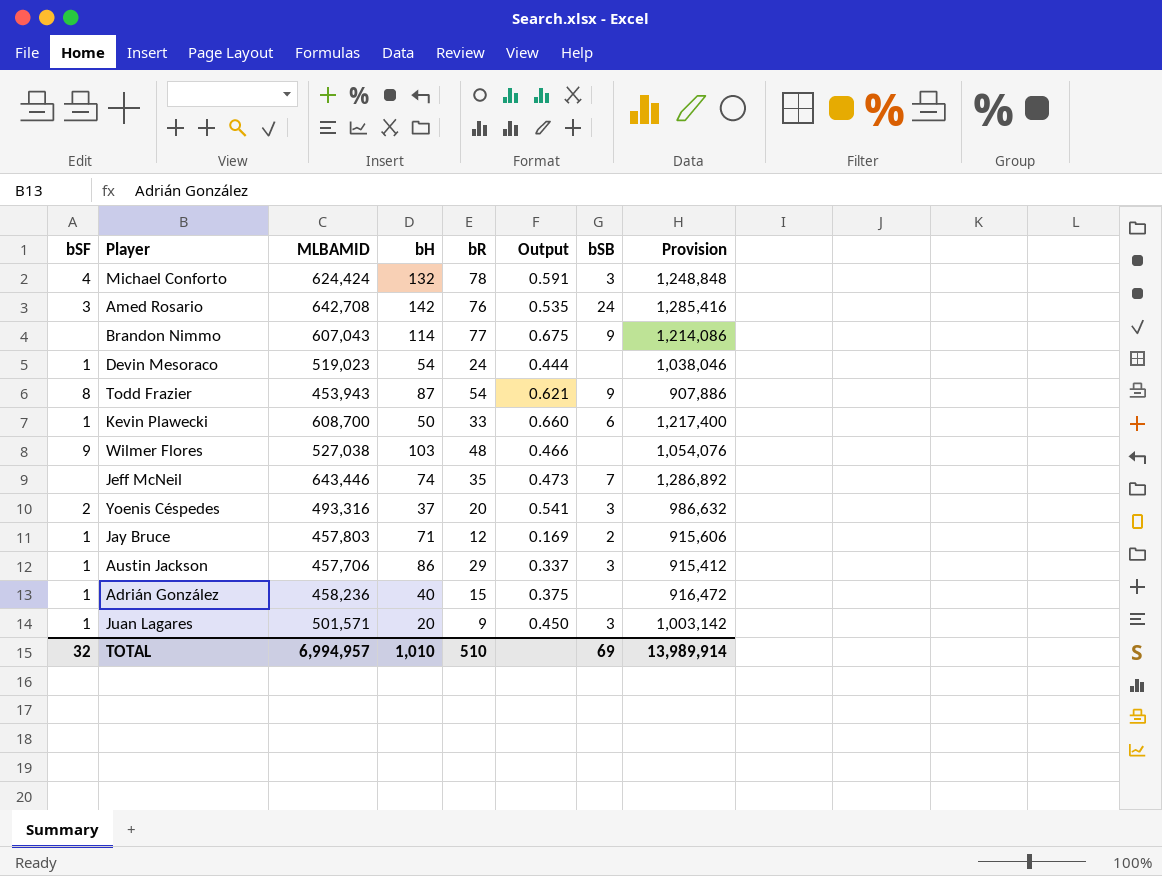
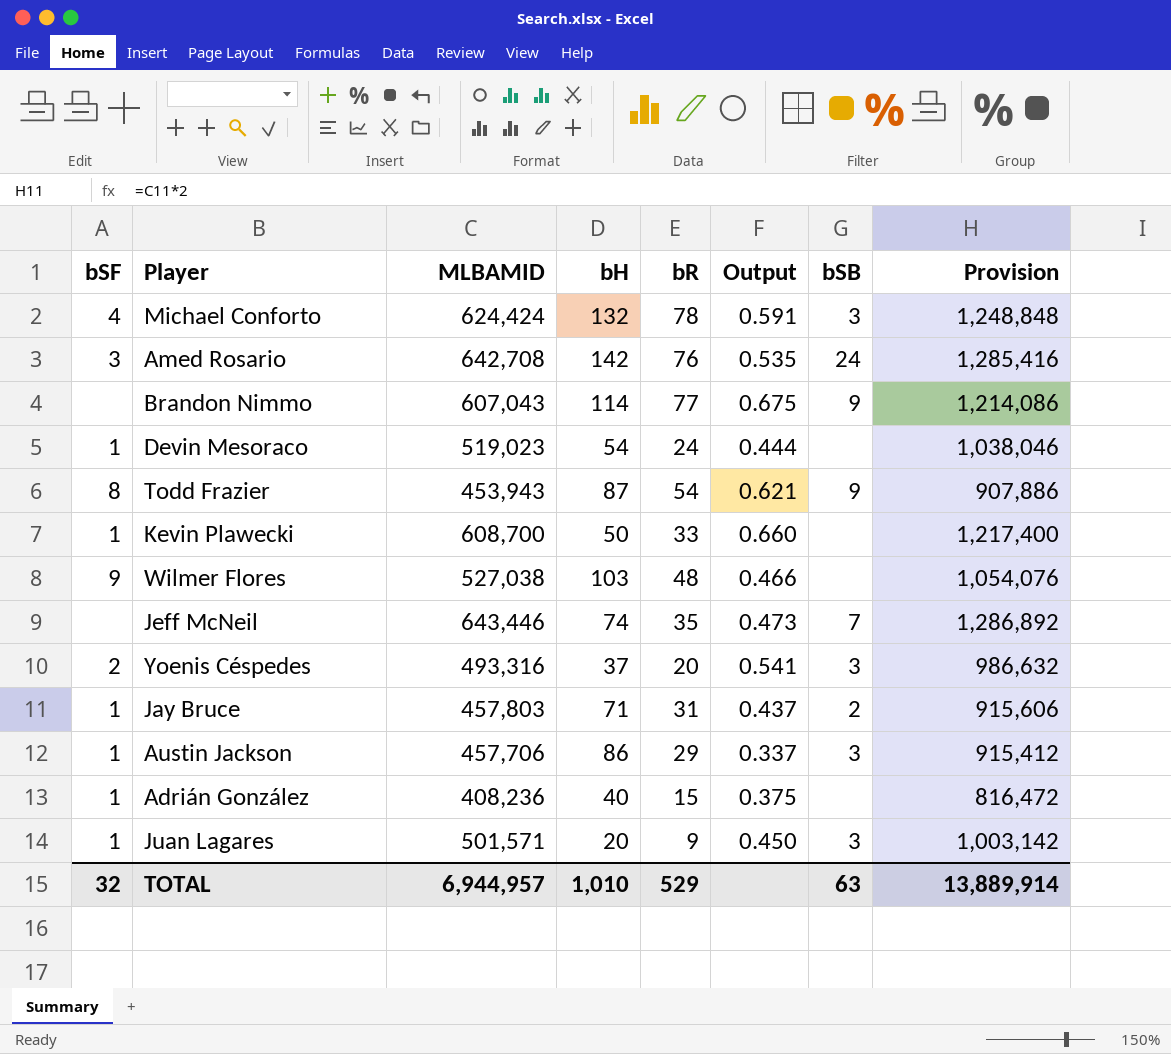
Kevin Plawecki | bSB: 6 -> none
Jay Bruce | bR: 12 -> 31
Jay Bruce | Output: 0.169 -> 0.437
Adrián González | MLBAMID: 458,236 -> 408,236
Adrián González | Provision: 916,472 -> 816,472
TOTAL | MLBAMID: 6,994,957 -> 6,944,957
TOTAL | bR: 510 -> 529
TOTAL | bSB: 69 -> 63
TOTAL | Provision: 13,989,914 -> 13,889,914

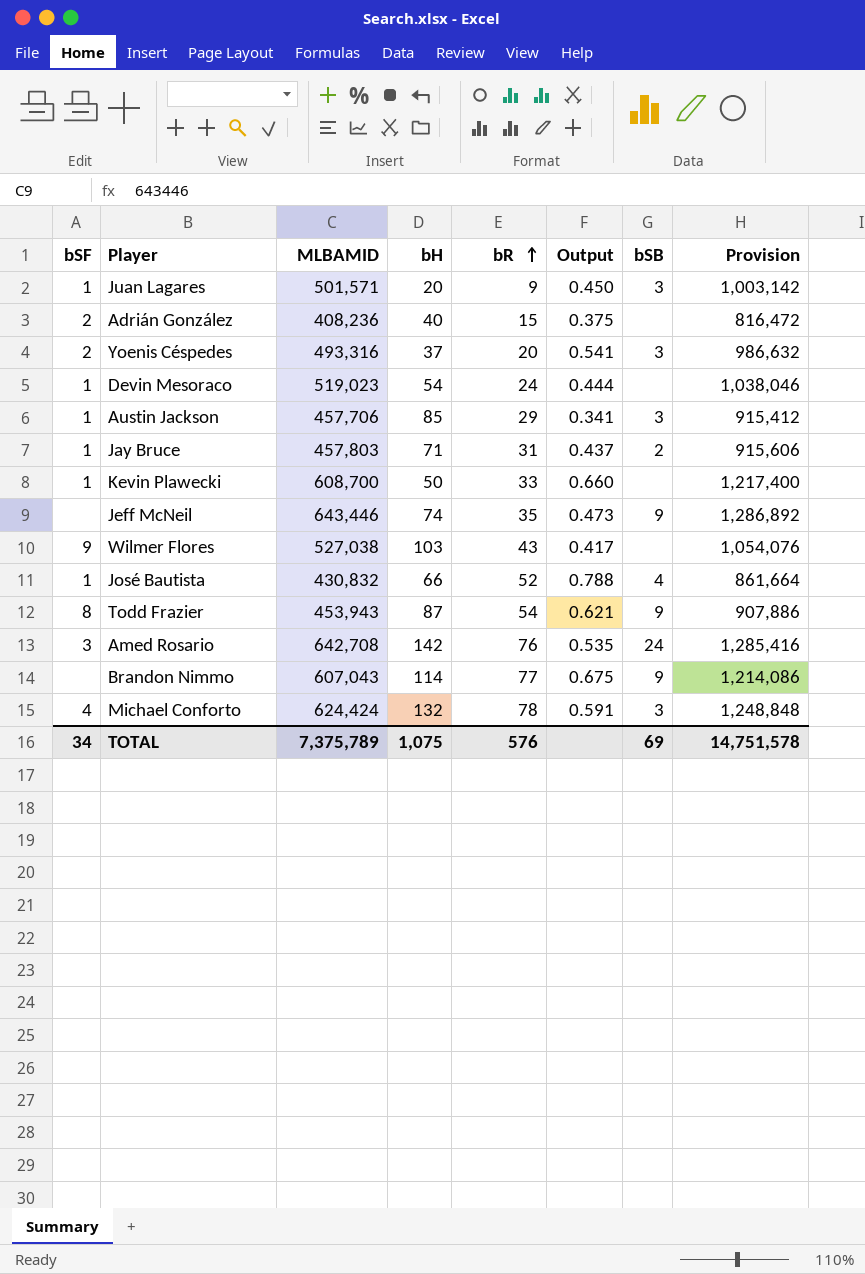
row order: none -> bR ascending
Adrián González | bSF: 1 -> 2
Austin Jackson | bH: 86 -> 85
Austin Jackson | Output: 0.337 -> 0.341
Jeff McNeil | bSB: 7 -> 9
Wilmer Flores | bR: 48 -> 43
Wilmer Flores | Output: 0.466 -> 0.417
row José Bautista: none -> 1 | 430,832 | 66 | 52 | 0.788 | 4 | 861,664
TOTAL | bSF: 32 -> 34
TOTAL | MLBAMID: 6,944,957 -> 7,375,789
TOTAL | bH: 1,010 -> 1,075
TOTAL | bR: 529 -> 576
TOTAL | bSB: 63 -> 69
TOTAL | Provision: 13,889,914 -> 14,751,578

